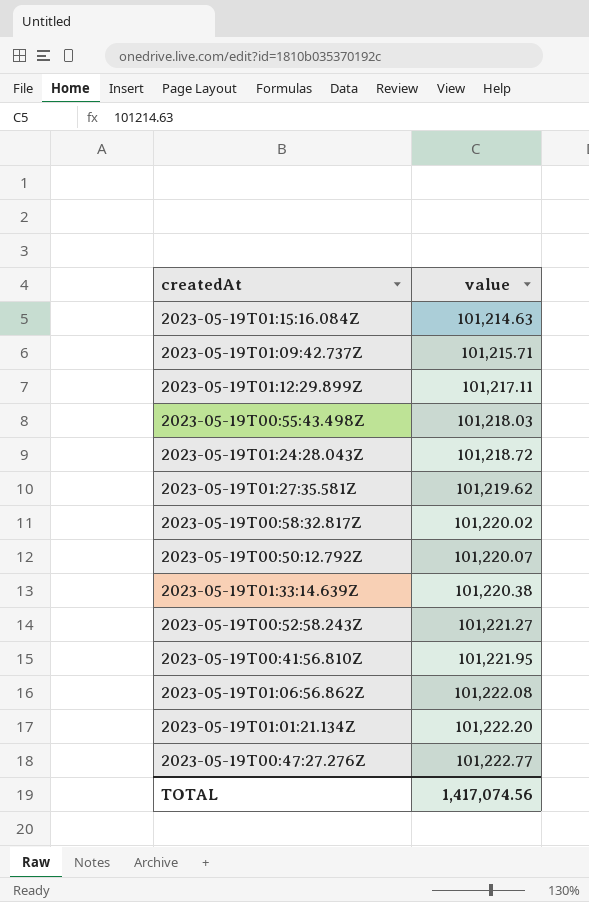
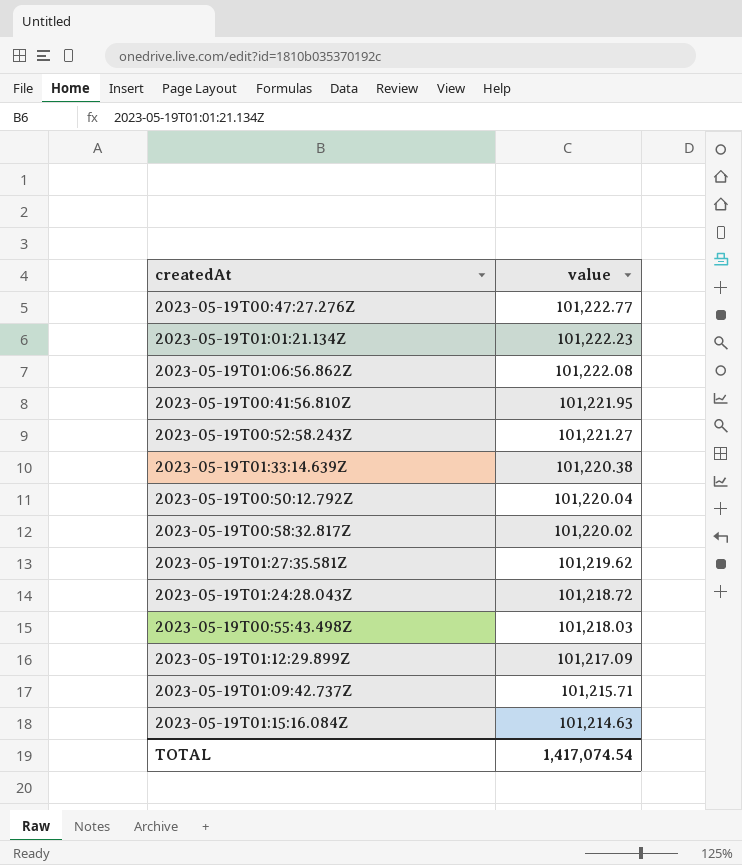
row order: value ascending -> value descending
2023-05-19T01:01:21.134Z | value: 101,222.20 -> 101,222.23
2023-05-19T00:50:12.792Z | value: 101,220.07 -> 101,220.04
2023-05-19T01:12:29.899Z | value: 101,217.11 -> 101,217.09
TOTAL | value: 1,417,074.56 -> 1,417,074.54

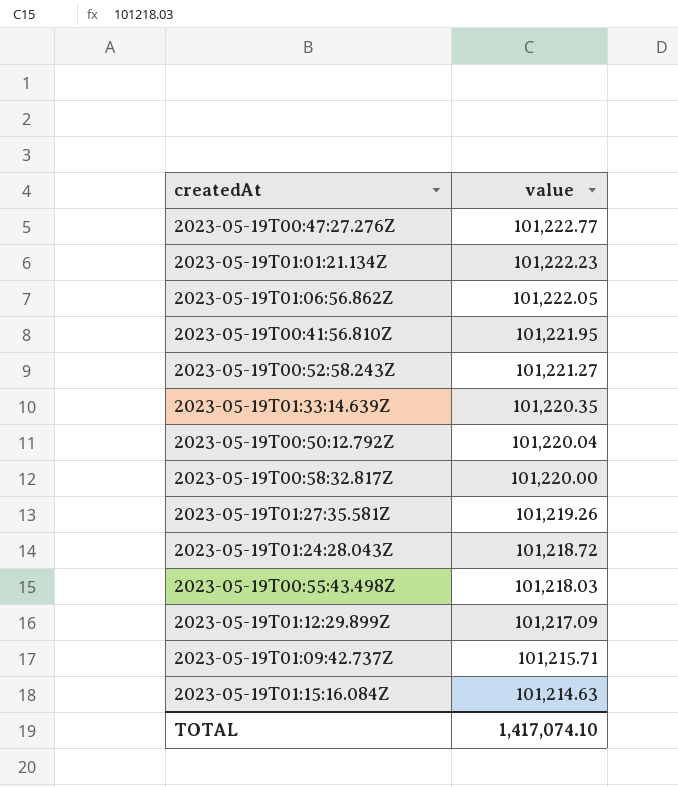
2023-05-19T01:06:56.862Z | value: 101,222.08 -> 101,222.05
2023-05-19T01:33:14.639Z | value: 101,220.38 -> 101,220.35
2023-05-19T00:58:32.817Z | value: 101,220.02 -> 101,220.00
2023-05-19T01:27:35.581Z | value: 101,219.62 -> 101,219.26
TOTAL | value: 1,417,074.54 -> 1,417,074.10

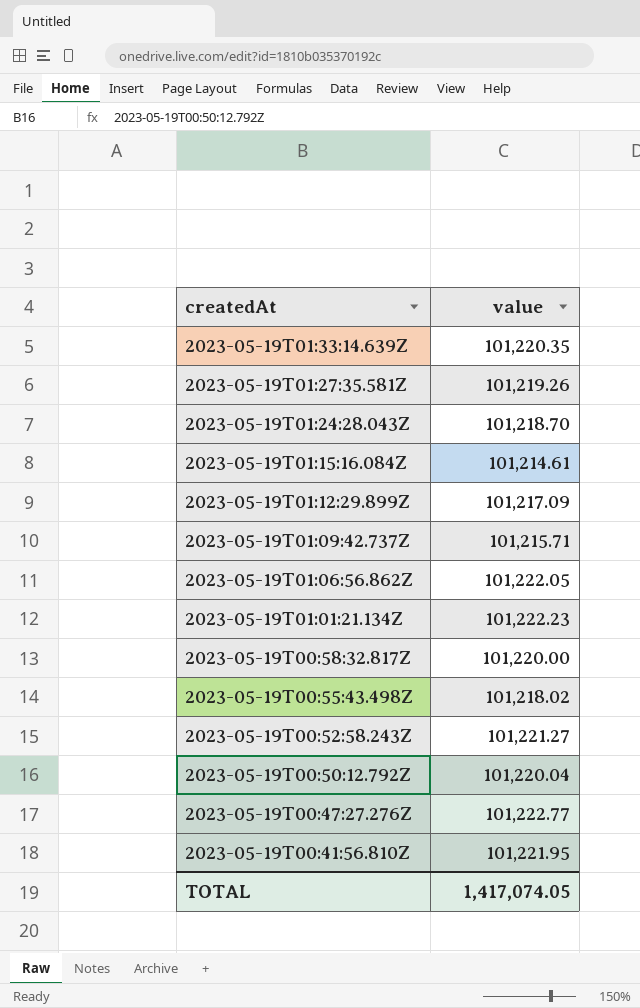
row order: value descending -> createdAt descending
2023-05-19T01:24:28.043Z | value: 101,218.72 -> 101,218.70
2023-05-19T01:15:16.084Z | value: 101,214.63 -> 101,214.61
2023-05-19T00:55:43.498Z | value: 101,218.03 -> 101,218.02
TOTAL | value: 1,417,074.10 -> 1,417,074.05

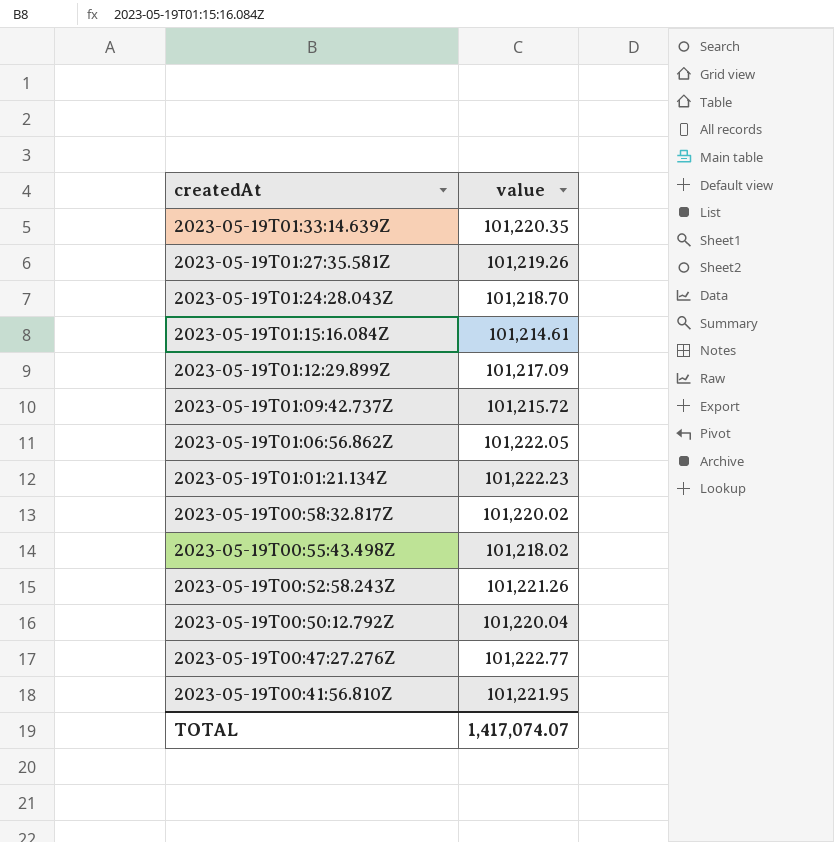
2023-05-19T01:09:42.737Z | value: 101,215.71 -> 101,215.72
2023-05-19T00:58:32.817Z | value: 101,220.00 -> 101,220.02
2023-05-19T00:52:58.243Z | value: 101,221.27 -> 101,221.26
TOTAL | value: 1,417,074.05 -> 1,417,074.07

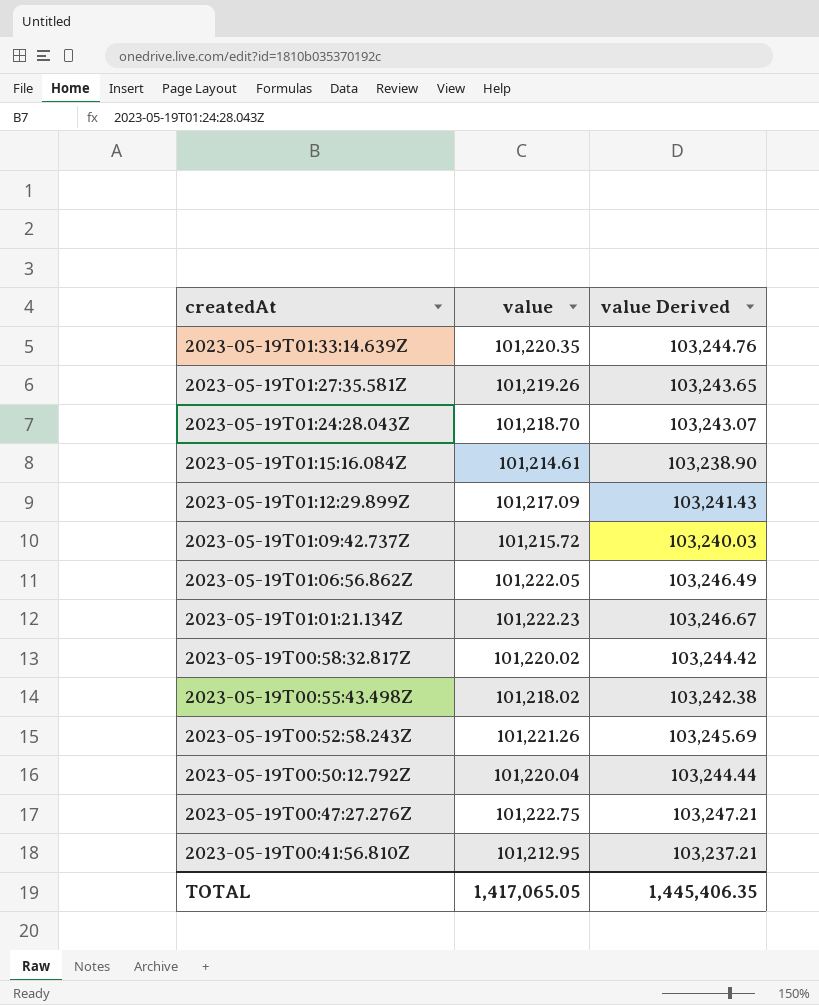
column value Derived | formula: none -> [value] * 1.02
2023-05-19T00:47:27.276Z | value: 101,222.77 -> 101,222.75
2023-05-19T00:41:56.810Z | value: 101,221.95 -> 101,212.95
TOTAL | value: 1,417,074.07 -> 1,417,065.05

